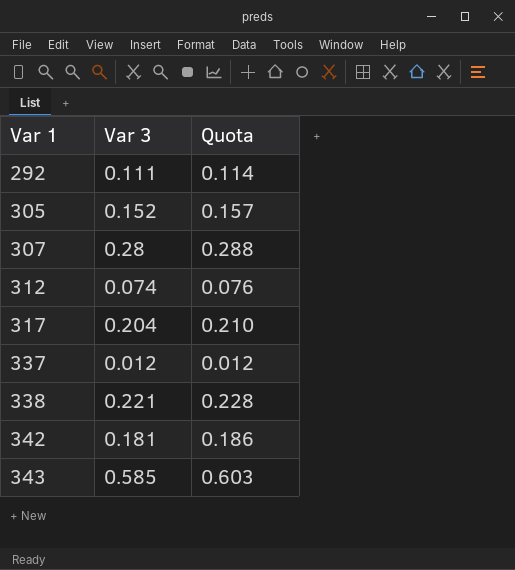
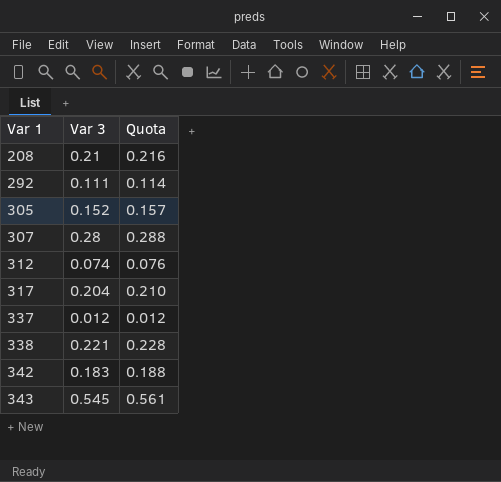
row 208: none -> 0.21 | 0.216
342 | Var 3: 0.181 -> 0.183
342 | Quota: 0.186 -> 0.188
343 | Var 3: 0.585 -> 0.545
343 | Quota: 0.603 -> 0.561

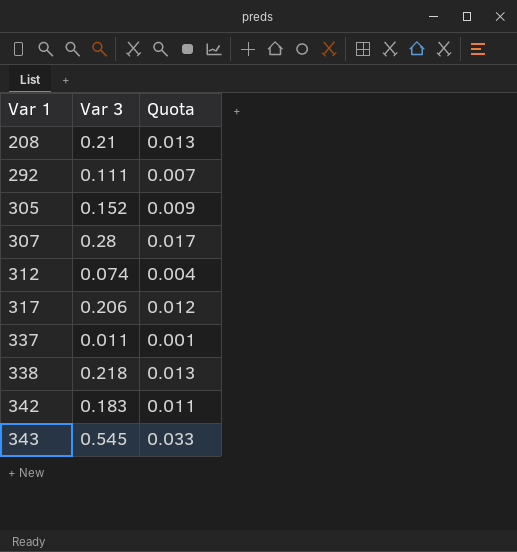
column Quota | formula: [Var 3] * 1.03 -> [Var 3] * 0.06
317 | Var 3: 0.204 -> 0.206
337 | Var 3: 0.012 -> 0.011
338 | Var 3: 0.221 -> 0.218

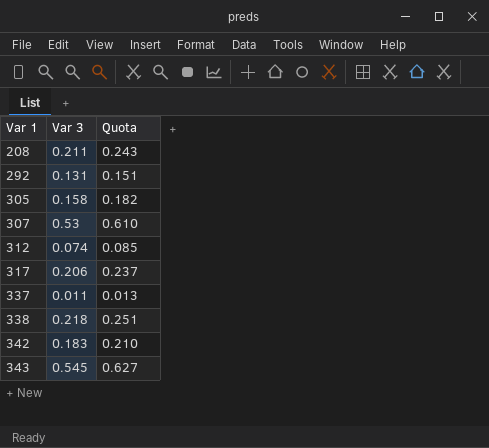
column Quota | formula: [Var 3] * 0.06 -> [Var 3] * 1.15
208 | Var 3: 0.21 -> 0.211
292 | Var 3: 0.111 -> 0.131
305 | Var 3: 0.152 -> 0.158
307 | Var 3: 0.28 -> 0.53

